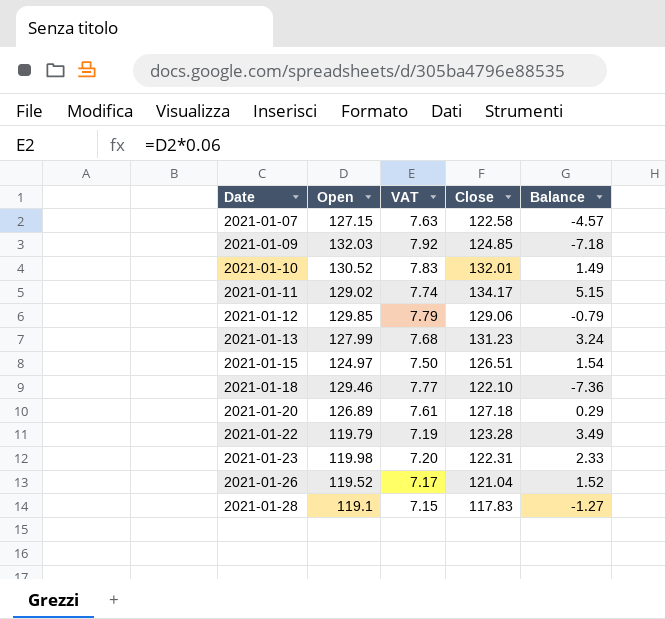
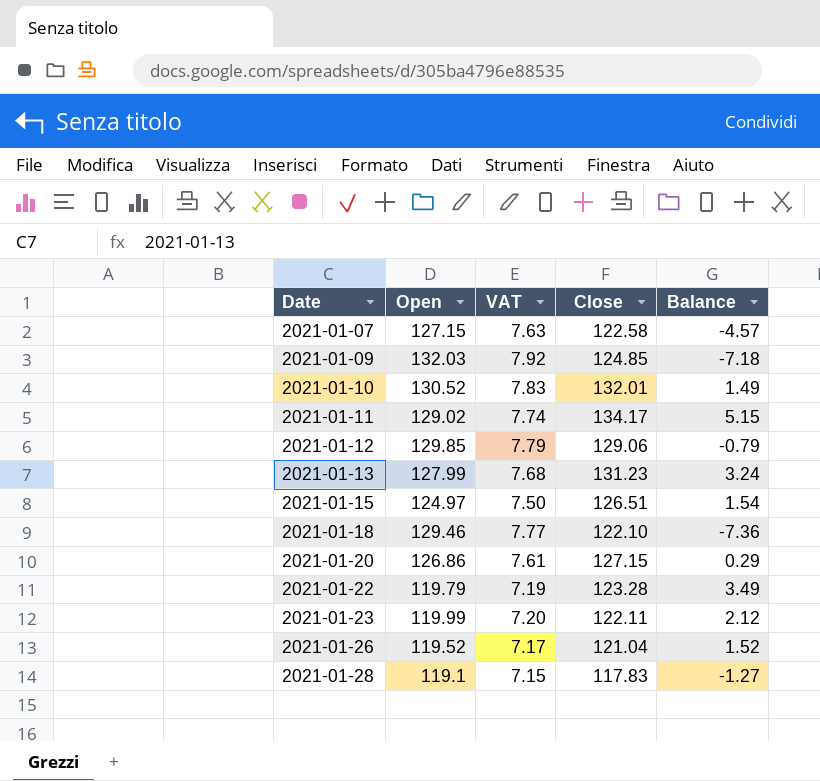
2021-01-20 | Open: 126.89 -> 126.86
2021-01-20 | Close: 127.18 -> 127.15
2021-01-23 | Open: 119.98 -> 119.99
2021-01-23 | Close: 122.31 -> 122.11
2021-01-23 | Balance: 2.33 -> 2.12

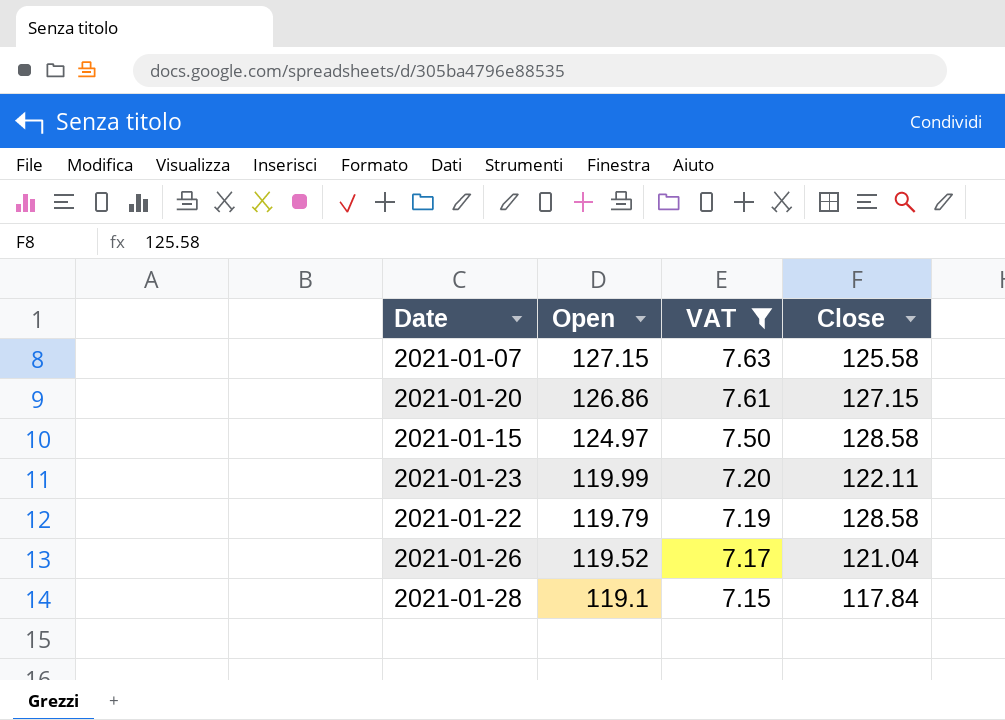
filter: none -> VAT <= 7.63
row order: Date ascending -> Open descending
column Balance | formula: [Close] - [Open] -> none
2021-01-07 | Close: 122.58 -> 125.58
2021-01-15 | Close: 126.51 -> 128.58
2021-01-22 | Close: 123.28 -> 128.58
2021-01-28 | Close: 117.83 -> 117.84

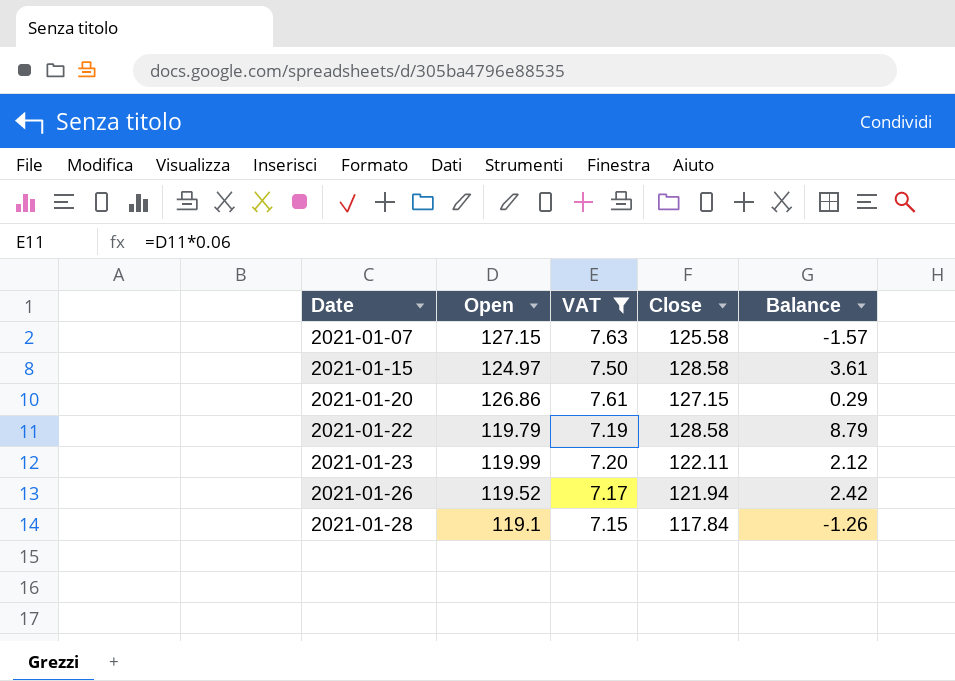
row order: Open descending -> Date ascending
column Balance | formula: none -> [Close] - [Open]
2021-01-26 | Close: 121.04 -> 121.94

